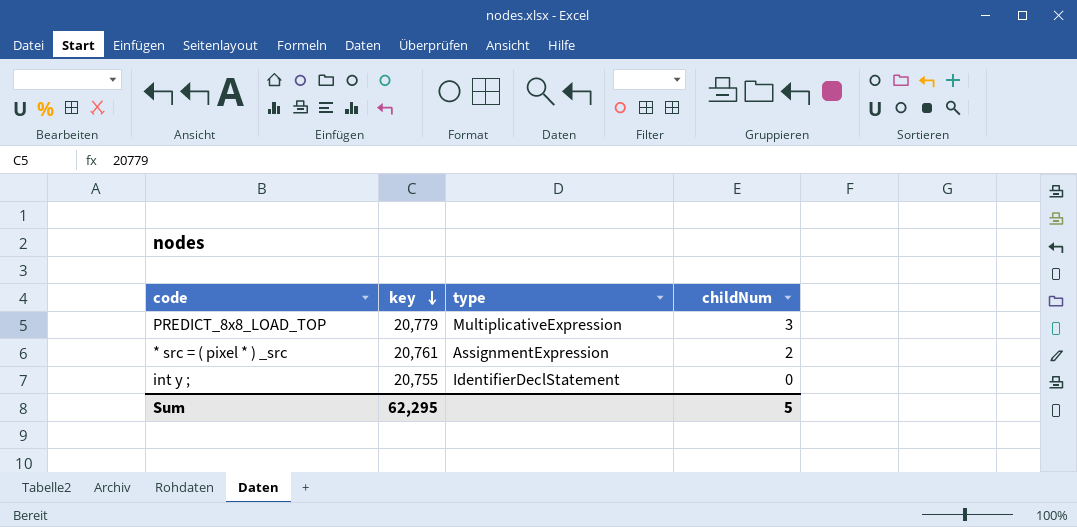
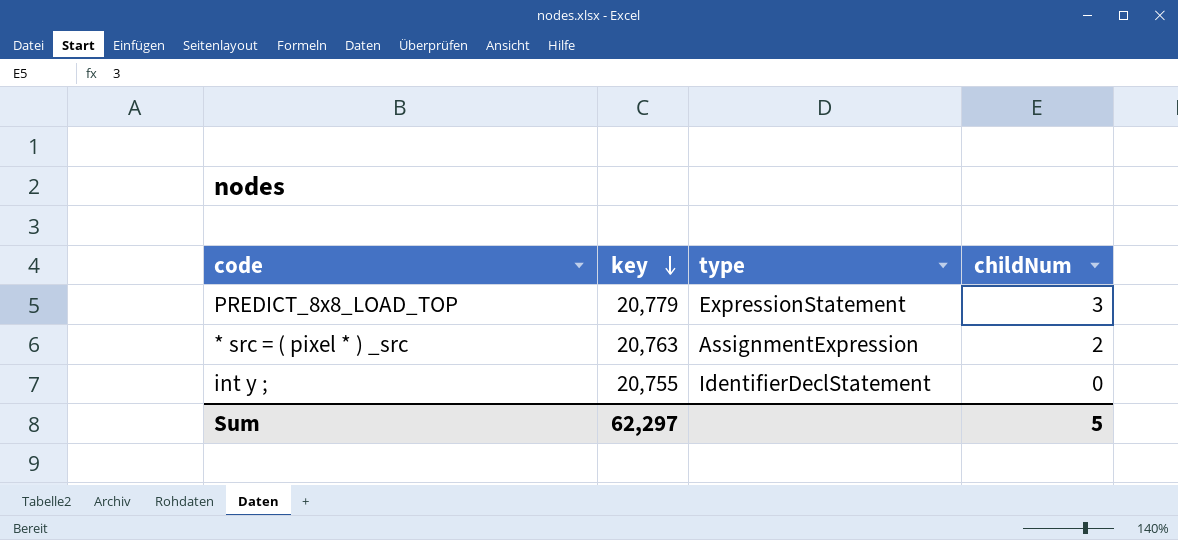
PREDICT_8x8_LOAD_TOP | type: MultiplicativeExpression -> ExpressionStatement
* src = ( pixel * ) _src | key: 20,761 -> 20,763
Sum | key: 62,295 -> 62,297

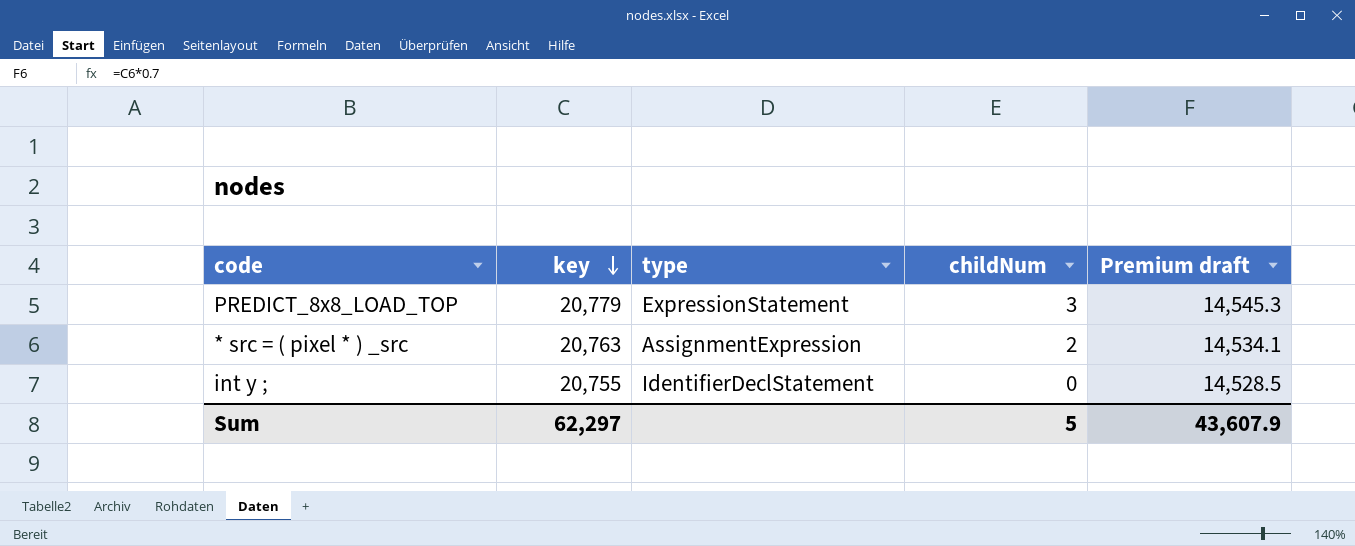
column Premium draft | formula: none -> [key] * 0.7

